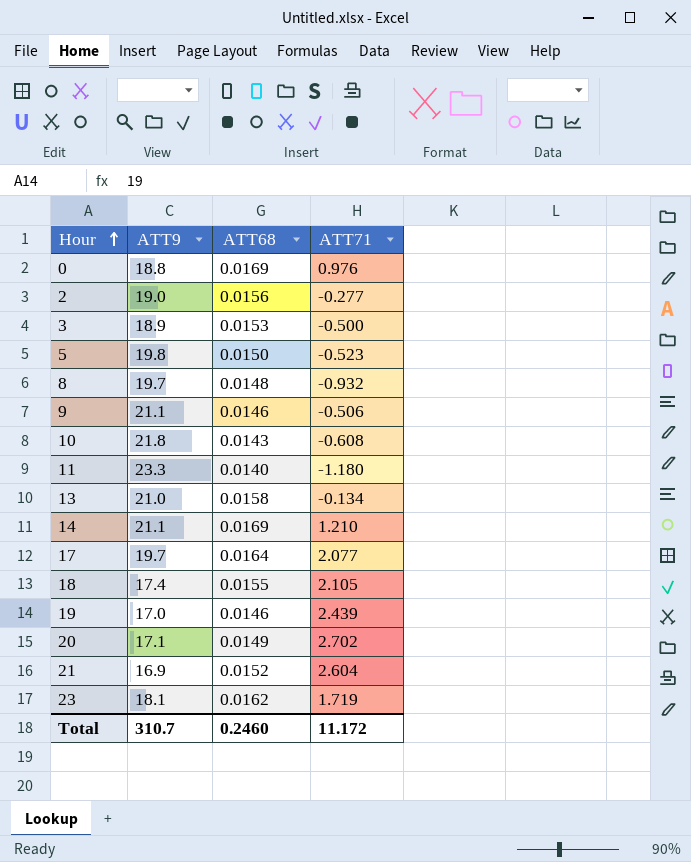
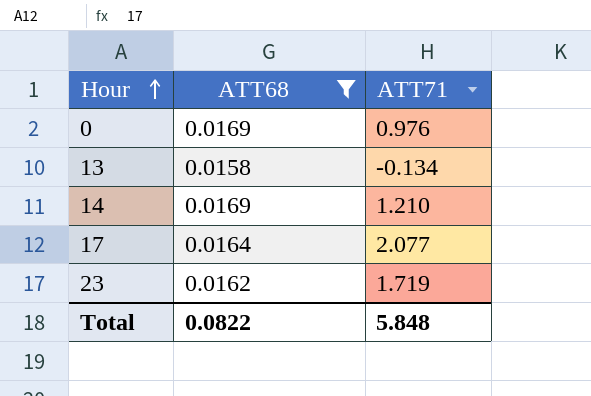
filter: none -> ATT68 >= 0.0158
column ATT9 | position: 2 -> none
Total | ATT68: 0.2460 -> 0.0822
Total | ATT71: 11.172 -> 5.848

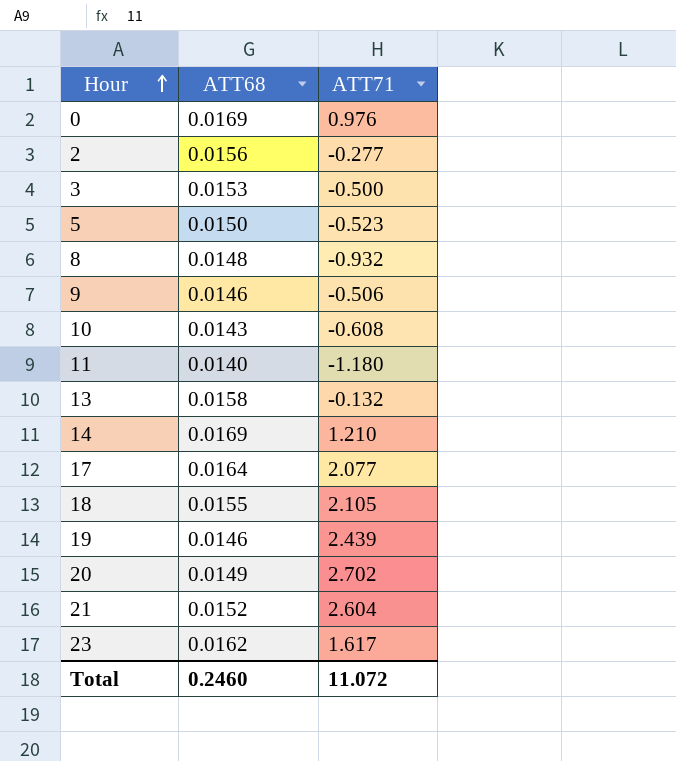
filter: ATT68 >= 0.0158 -> none
13 | ATT71: -0.134 -> -0.132
23 | ATT71: 1.719 -> 1.617
Total | ATT68: 0.0822 -> 0.2460
Total | ATT71: 5.848 -> 11.072

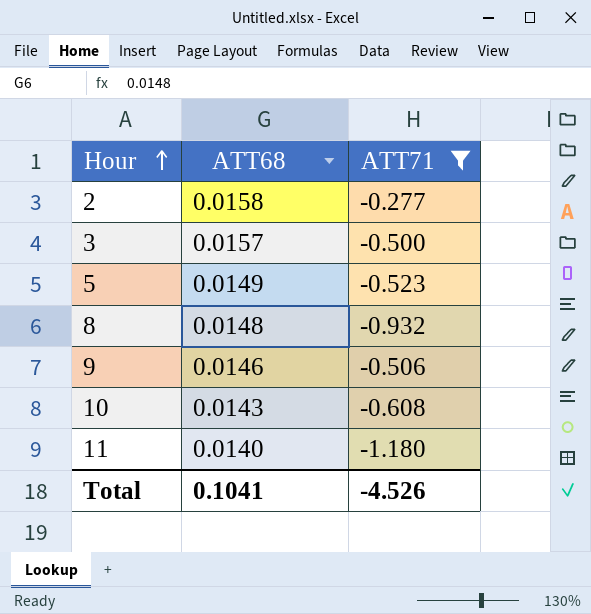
filter: none -> ATT71 <= -0.277
2 | ATT68: 0.0156 -> 0.0158
3 | ATT68: 0.0153 -> 0.0157
5 | ATT68: 0.0150 -> 0.0149
Total | ATT68: 0.2460 -> 0.1041
Total | ATT71: 11.072 -> -4.526

